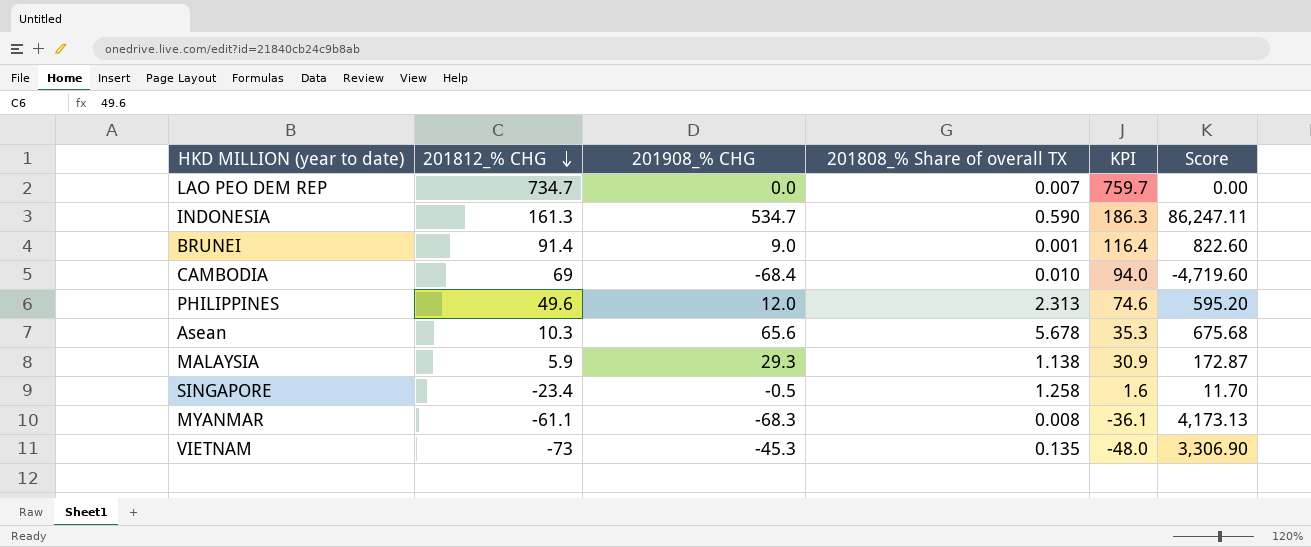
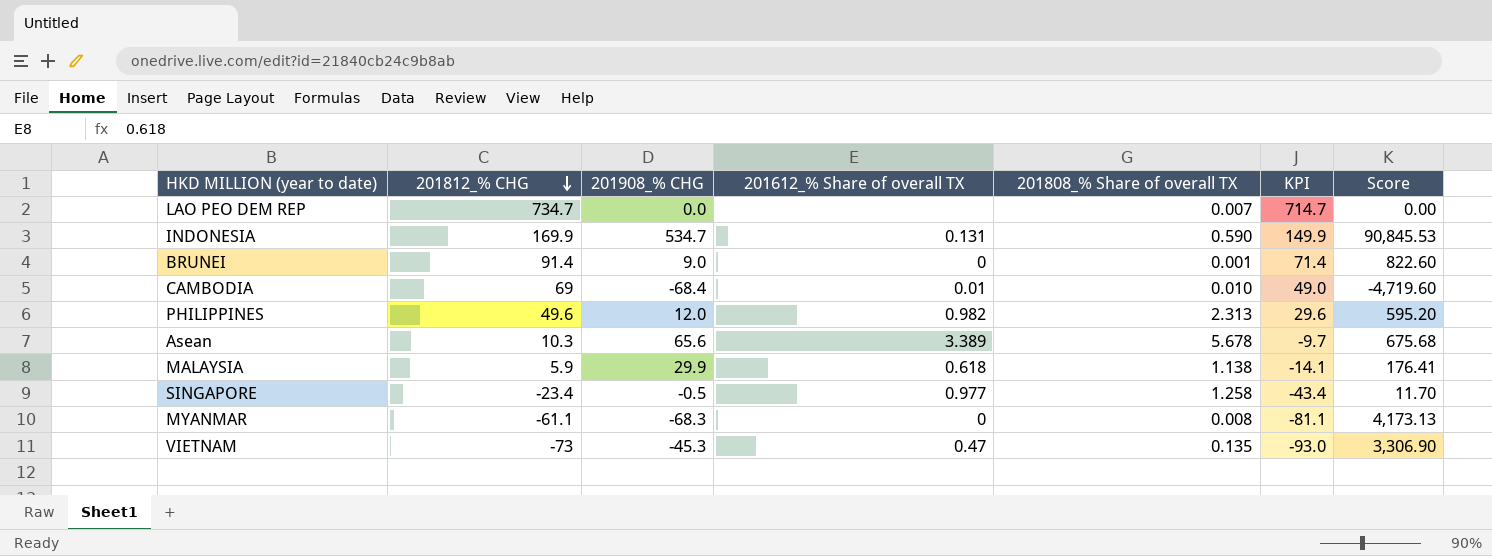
column 201612_% Share of overall TX | position: none -> 4
column KPI | formula: [201812_% CHG] + 25 -> [201812_% CHG] - 20
INDONESIA | 201812_% CHG: 161.3 -> 169.9
INDONESIA | Score: 86,247.11 -> 90,845.53
MALAYSIA | 201908_% CHG: 29.3 -> 29.9
MALAYSIA | Score: 172.87 -> 176.41

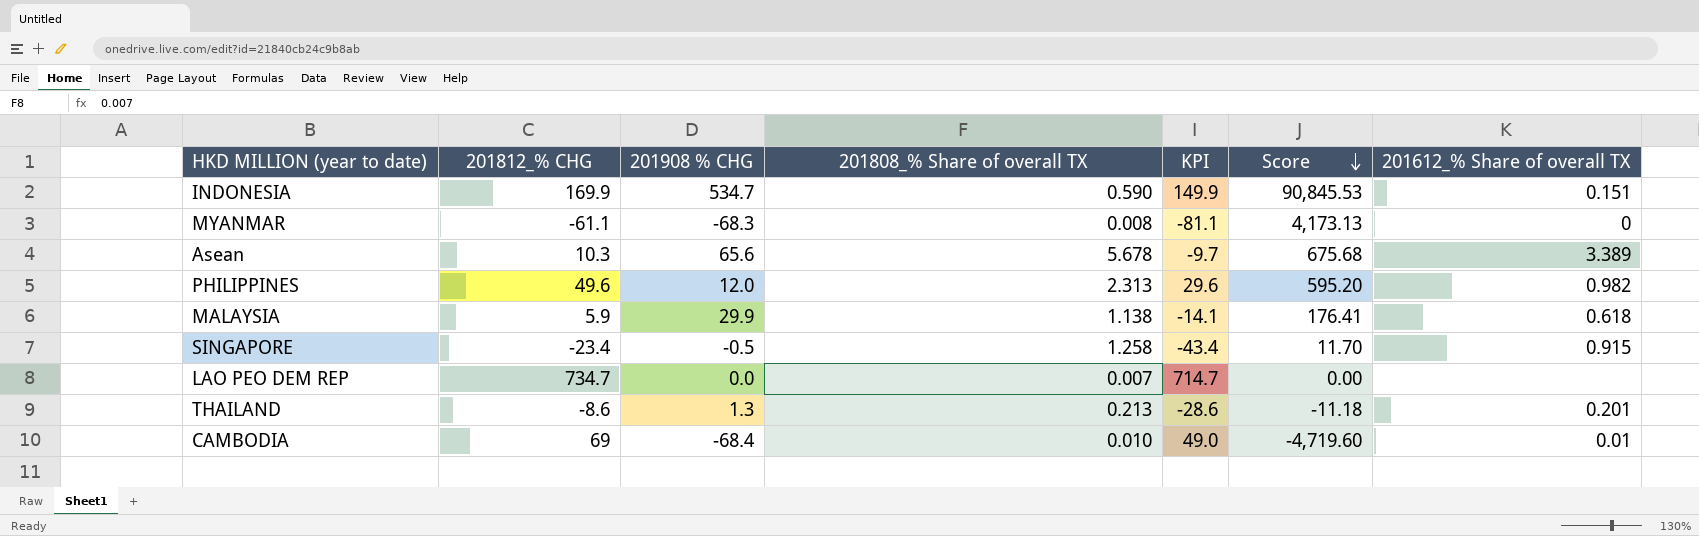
row order: 201812_% CHG descending -> Score descending
column name: 201908_% CHG -> 201908 % CHG
column 201612_% Share of overall TX | position: 4 -> 7
row BRUNEI: 91.4 | 9.0 | 0 | 0.001 | 71.4 | 822.60 -> none
row VIETNAM: -73 | -45.3 | 0.47 | 0.135 | -93.0 | 3,306.90 -> none
INDONESIA | 201612_% Share of overall TX: 0.131 -> 0.151
SINGAPORE | 201612_% Share of overall TX: 0.977 -> 0.915
row THAILAND: none -> -8.6 | 1.3 | 0.213 | -28.6 | -11.18 | 0.201

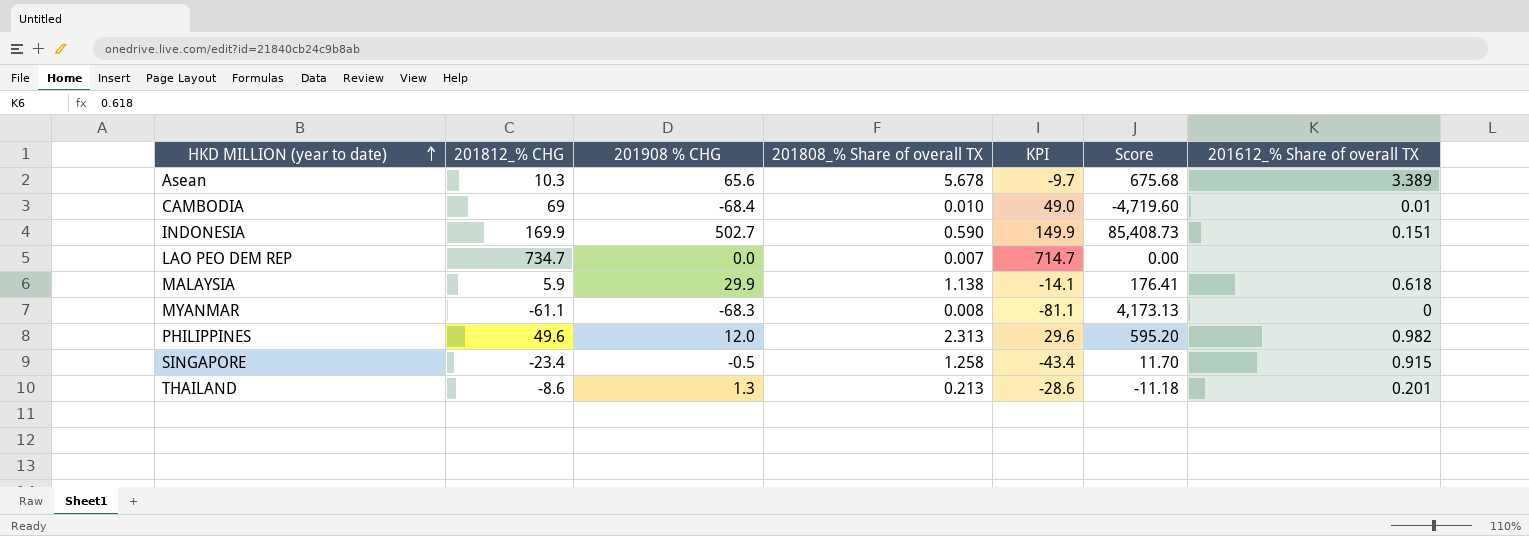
row order: Score descending -> HKD MILLION (year to date) ascending
INDONESIA | 201908 % CHG: 534.7 -> 502.7
INDONESIA | Score: 90,845.53 -> 85,408.73

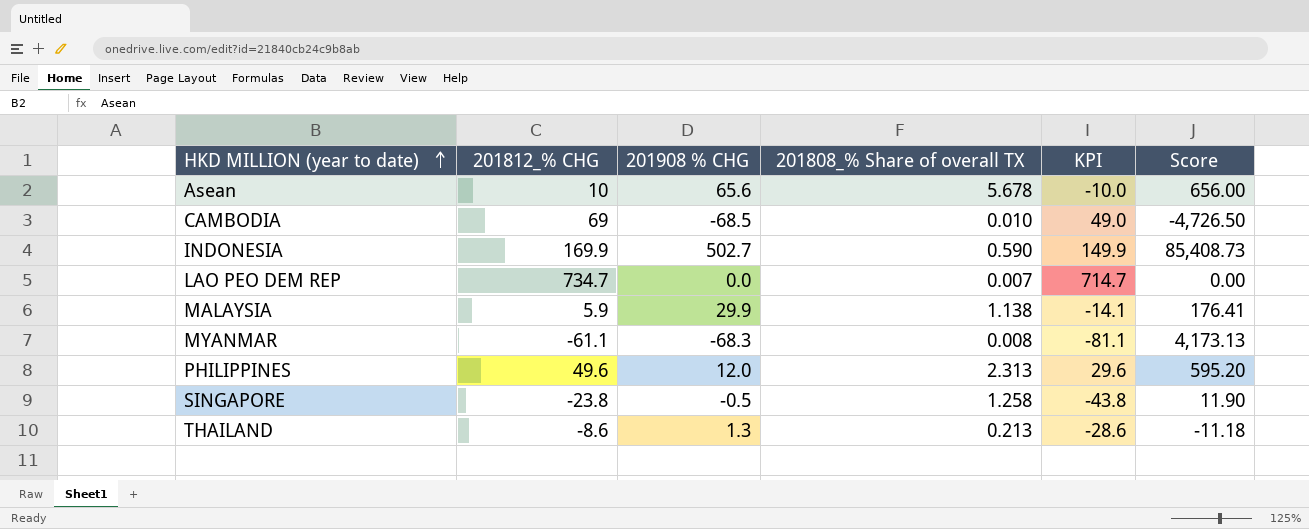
column 201612_% Share of overall TX | position: 7 -> none
Asean | 201812_% CHG: 10.3 -> 10
Asean | KPI: -9.7 -> -10.0
Asean | Score: 675.68 -> 656.00
CAMBODIA | 201908 % CHG: -68.4 -> -68.5
CAMBODIA | Score: -4,719.60 -> -4,726.50
SINGAPORE | 201812_% CHG: -23.4 -> -23.8
SINGAPORE | KPI: -43.4 -> -43.8
SINGAPORE | Score: 11.70 -> 11.90

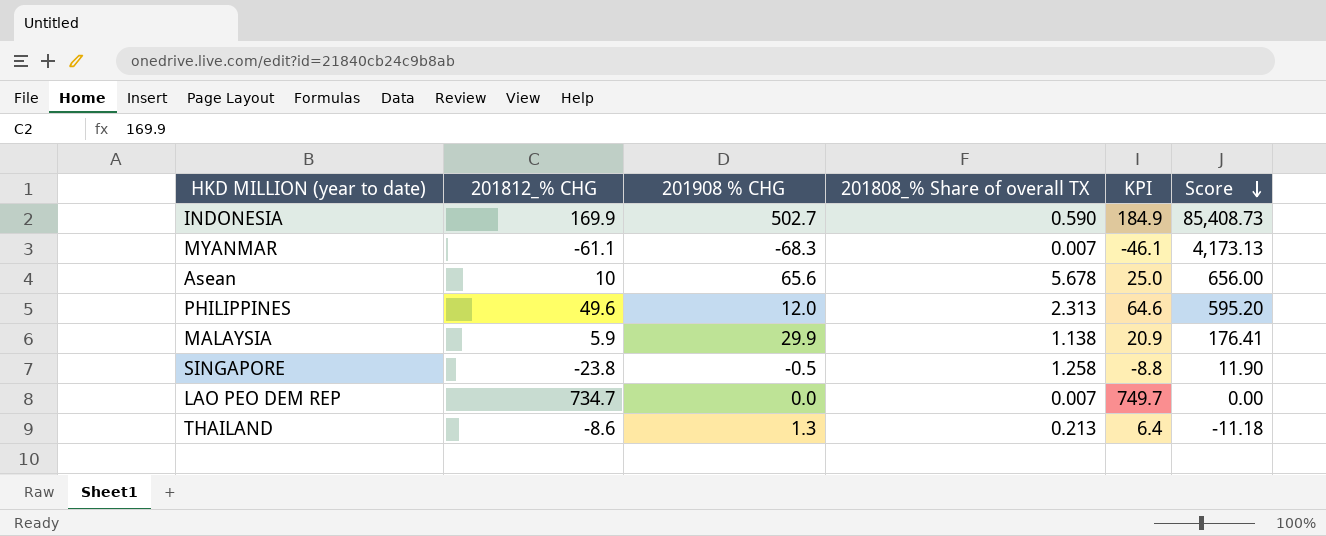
row order: HKD MILLION (year to date) ascending -> Score descending
column KPI | formula: [201812_% CHG] - 20 -> [201812_% CHG] + 15
row CAMBODIA: 69 | -68.5 | 0.010 | 49.0 | -4,726.50 -> none
MYANMAR | 201808_% Share of overall TX: 0.008 -> 0.007

